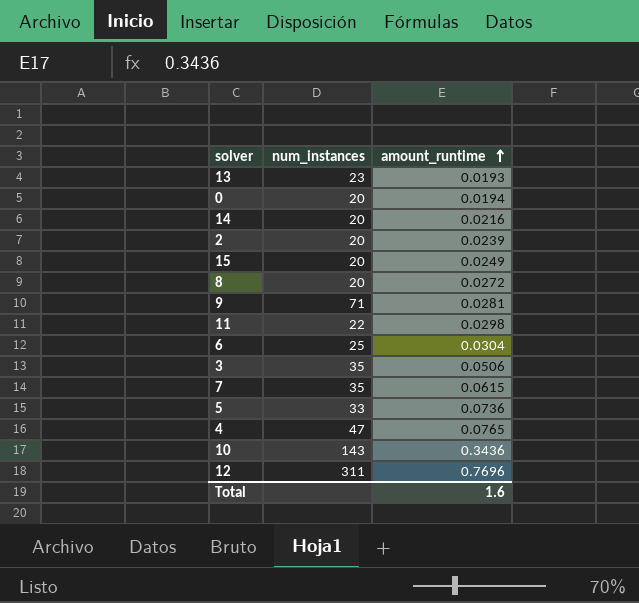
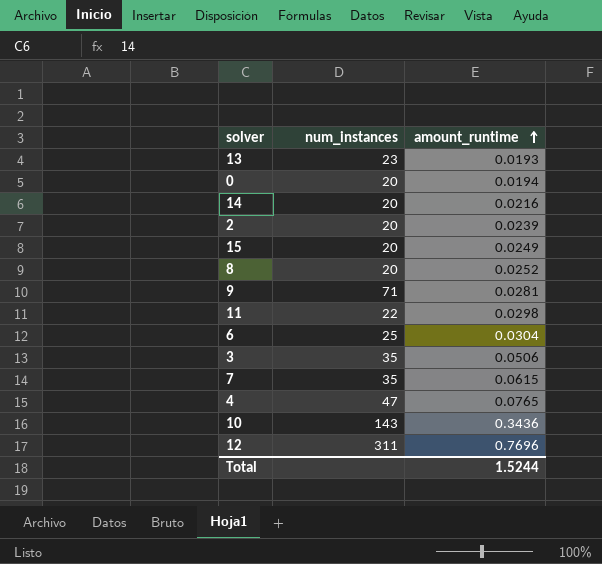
row 5: 33 | 0.0736 -> none
8 | amount_runtime: 0.0272 -> 0.0252
Total | amount_runtime: 1.6 -> 1.5244

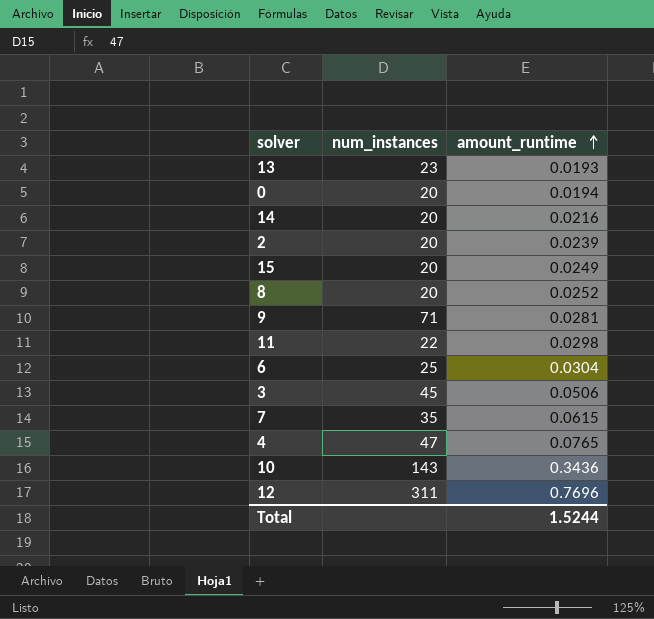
3 | num_instances: 35 -> 45

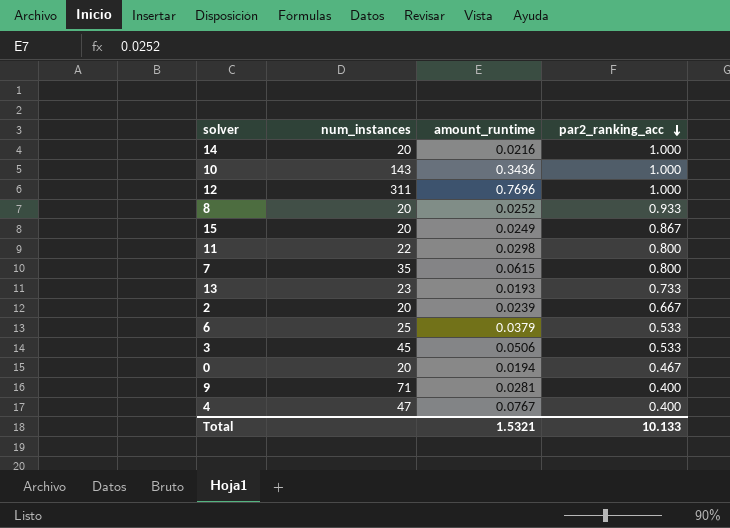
row order: amount_runtime ascending -> par2_ranking_acc descending
column par2_ranking_acc | position: none -> 4
6 | amount_runtime: 0.0304 -> 0.0379
4 | amount_runtime: 0.0765 -> 0.0767
Total | amount_runtime: 1.5244 -> 1.5321

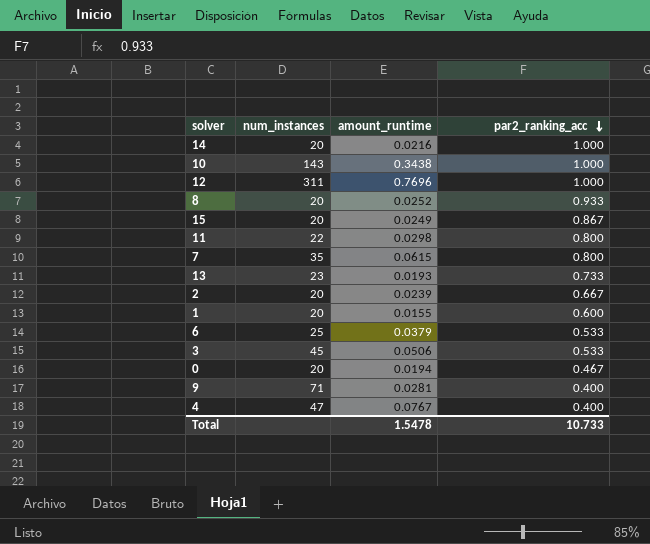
10 | amount_runtime: 0.3436 -> 0.3438
row 1: none -> 20 | 0.0155 | 0.600
Total | amount_runtime: 1.5321 -> 1.5478
Total | par2_ranking_acc: 10.133 -> 10.733

